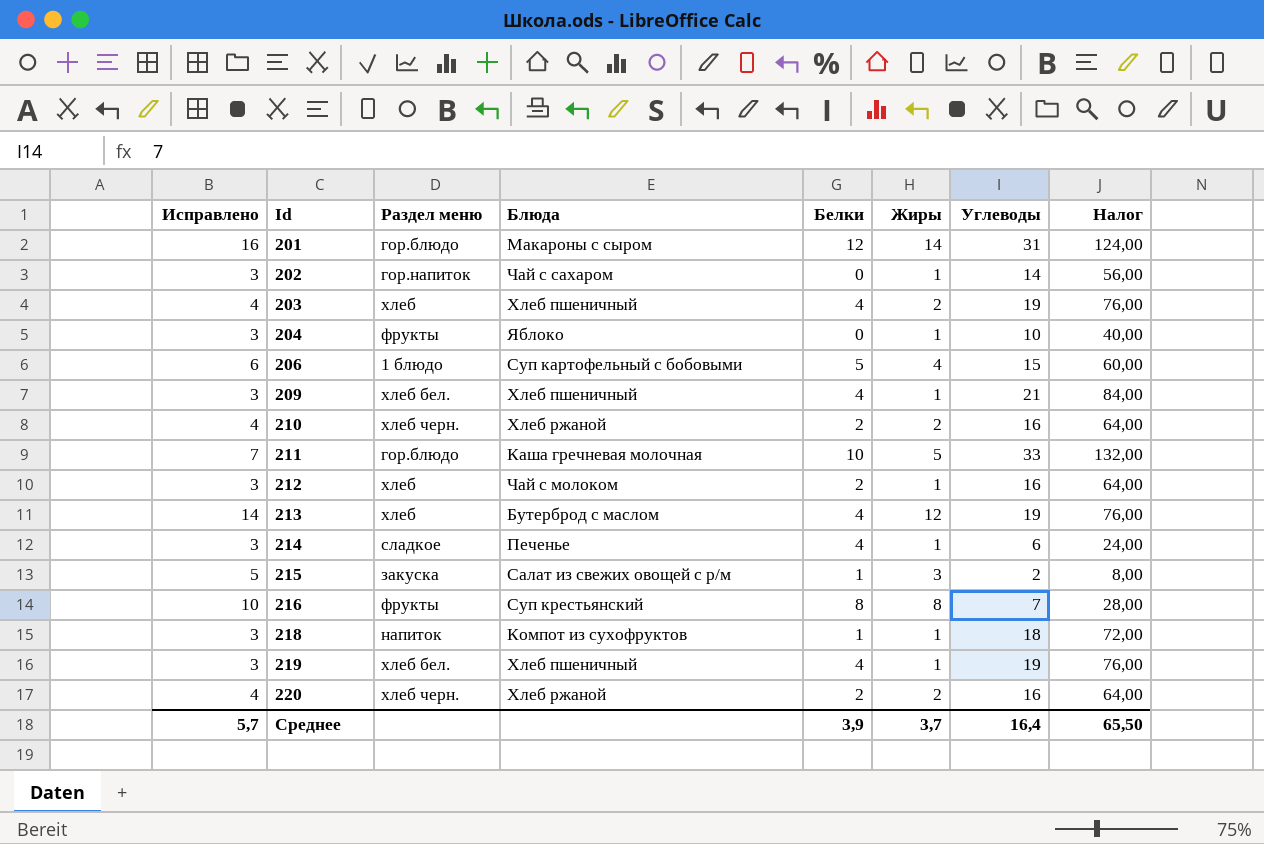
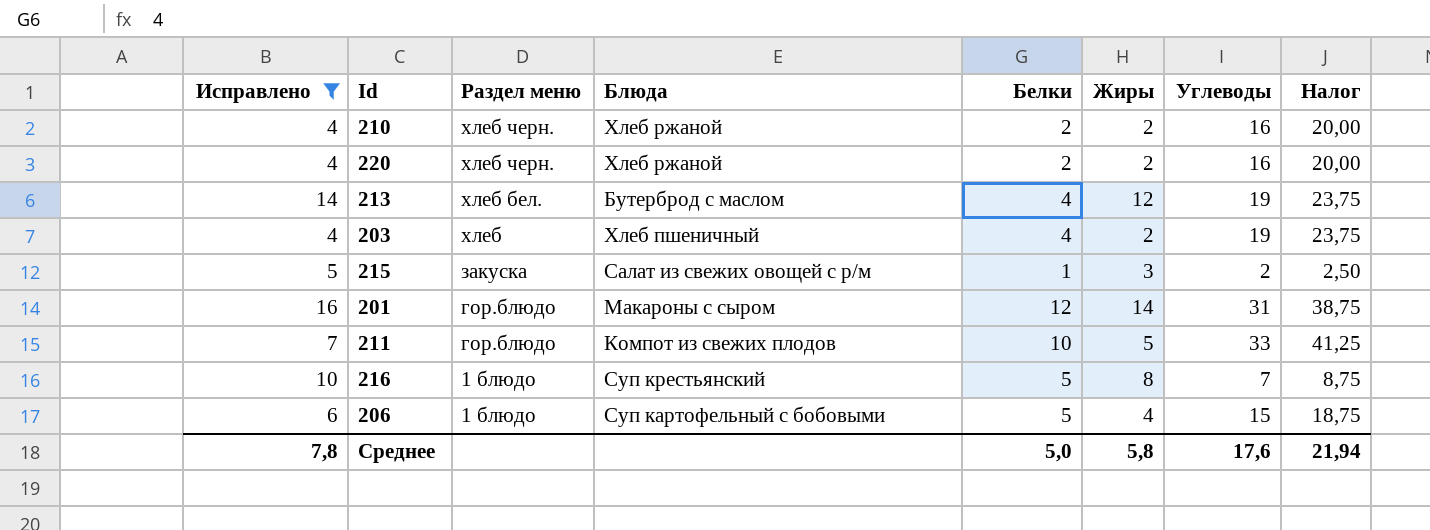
filter: none -> Исправлено != 3
row order: Id ascending -> Раздел меню descending
column Налог | formula: [Углеводы] * 4 -> [Углеводы] * 1,25
213 | Раздел меню: хлеб -> хлеб бел.
211 | Блюда: Каша гречневая молочная -> Компот из свежих плодов
216 | Раздел меню: фрукты -> 1 блюдо
216 | Белки: 8 -> 5
Среднее | Исправлено: 5,7 -> 7,8
Среднее | Белки: 3,9 -> 5,0
Среднее | Жиры: 3,7 -> 5,8
Среднее | Углеводы: 16,4 -> 17,6
Среднее | Налог: 65,50 -> 21,94

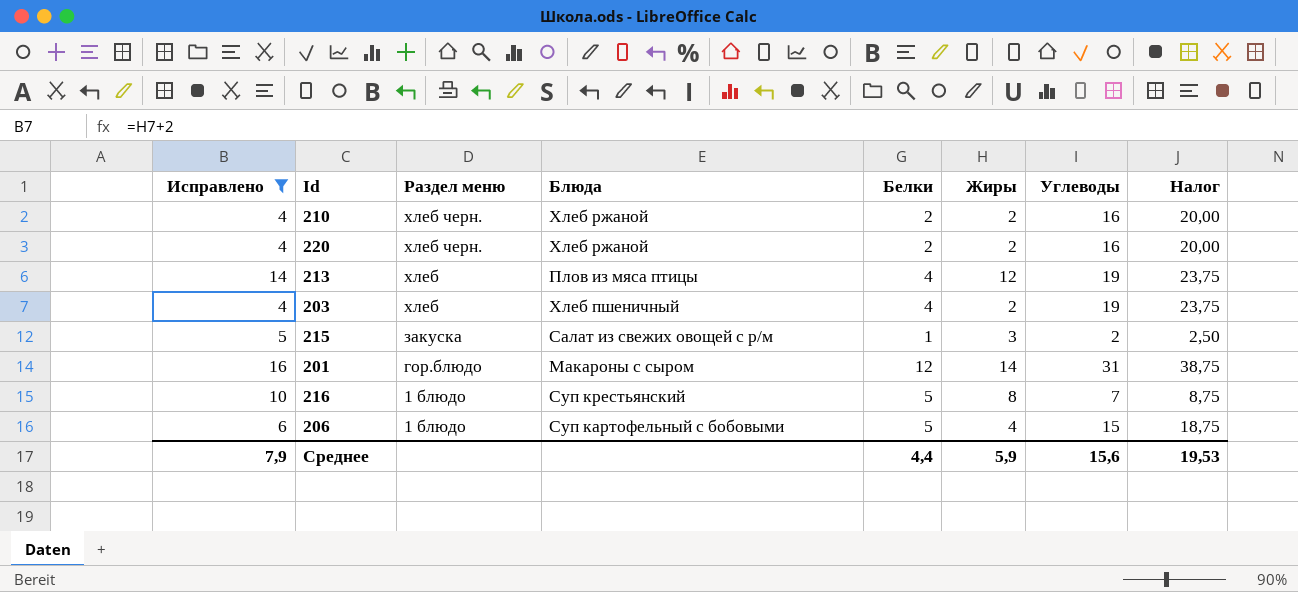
row 211: 7 | гор.блюдо | Компот из свежих плодов | 10 | 5 | 33 | 41,25 -> none
213 | Раздел меню: хлеб бел. -> хлеб
213 | Блюда: Бутерброд с маслом -> Плов из мяса птицы
Среднее | Исправлено: 7,8 -> 7,9
Среднее | Белки: 5,0 -> 4,4
Среднее | Жиры: 5,8 -> 5,9
Среднее | Углеводы: 17,6 -> 15,6
Среднее | Налог: 21,94 -> 19,53

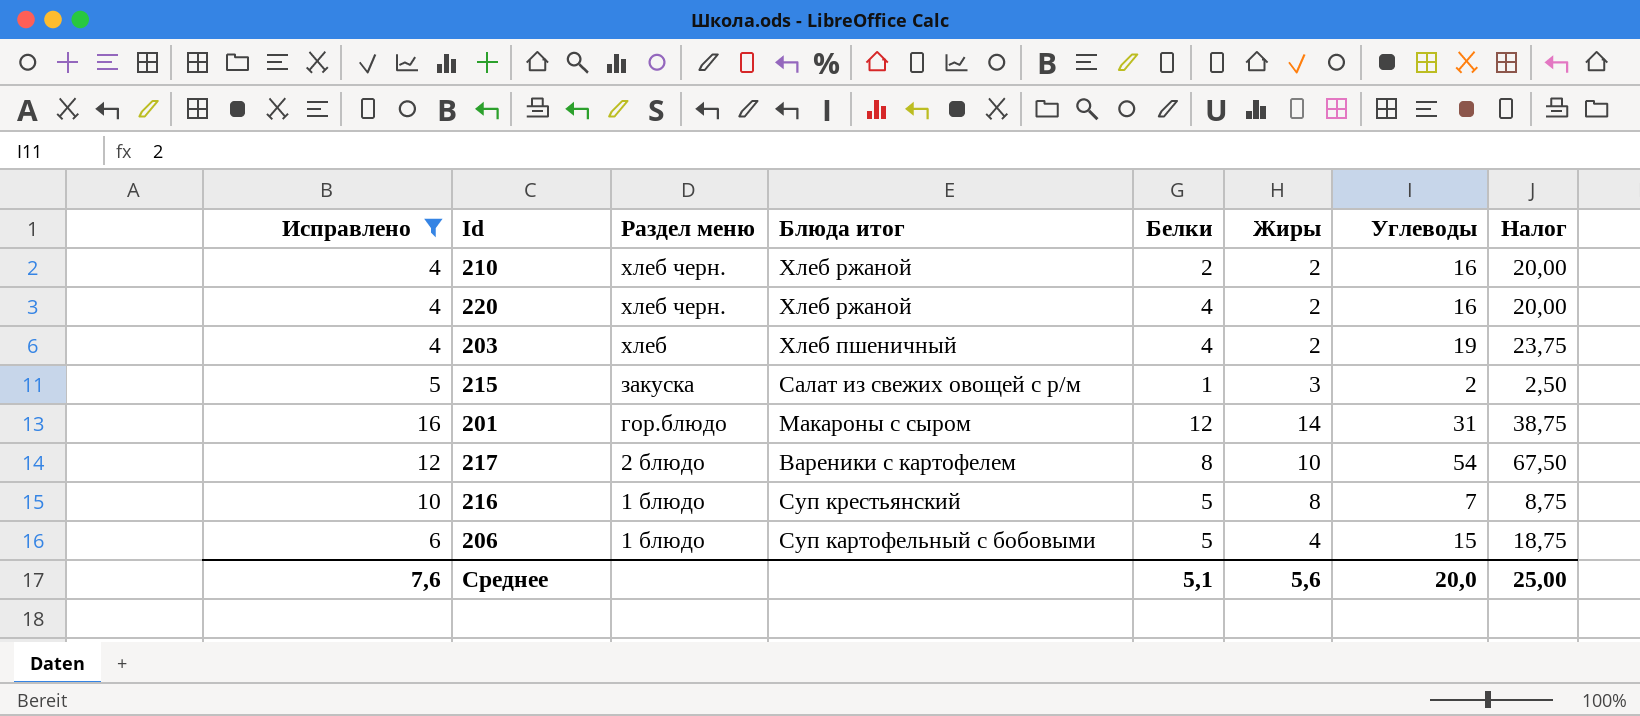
column name: Блюда -> Блюда итог
row 213: 14 | хлеб | Плов из мяса птицы | 4 | 12 | 19 | 23,75 -> none
220 | Белки: 2 -> 4
row 217: none -> 12 | 2 блюдо | Вареники с картофелем | 8 | 10 | 54 | 67,50
Среднее | Исправлено: 7,9 -> 7,6
Среднее | Белки: 4,4 -> 5,1
Среднее | Жиры: 5,9 -> 5,6
Среднее | Углеводы: 15,6 -> 20,0
Среднее | Налог: 19,53 -> 25,00

